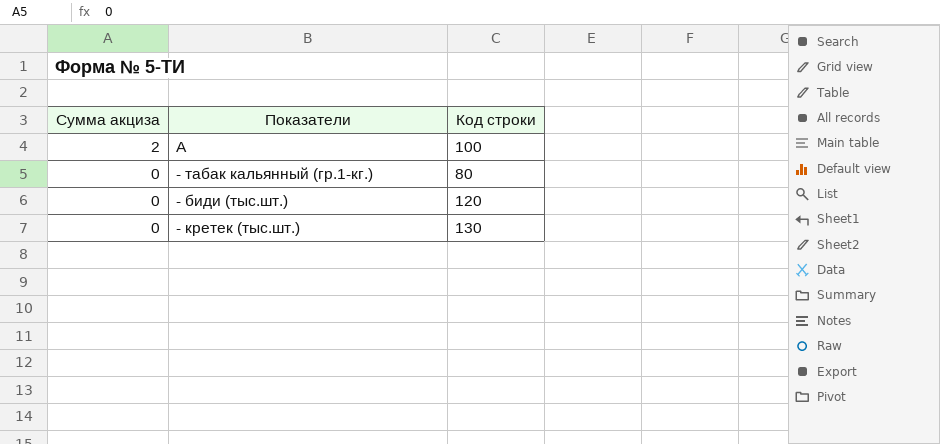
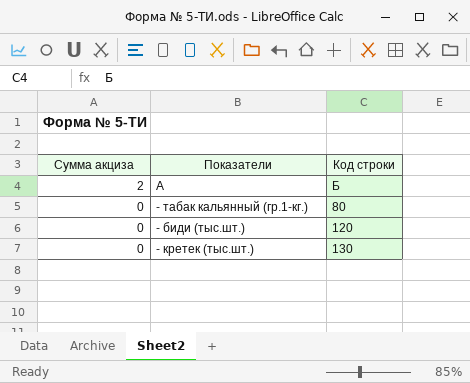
А | Код строки: 100 -> Б

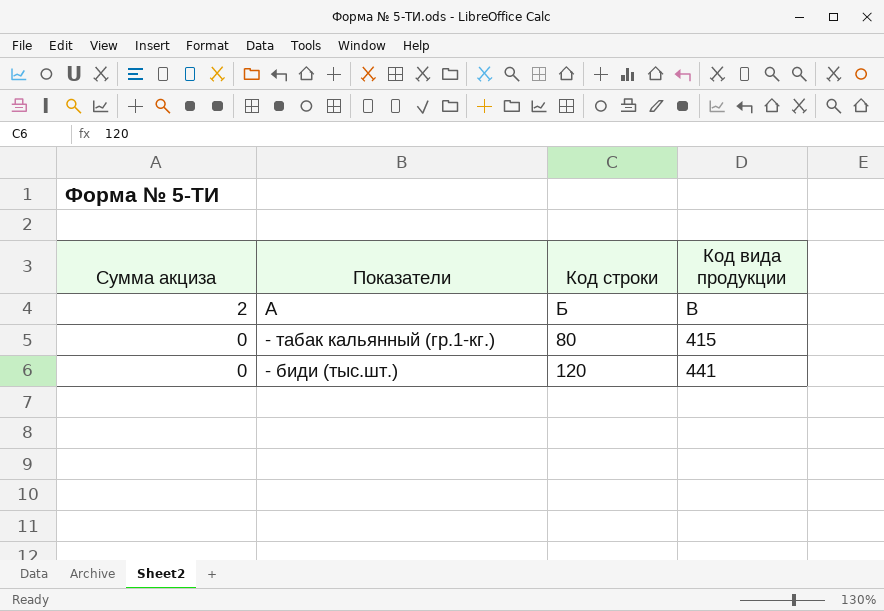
column Код вида продукции | position: none -> 4
row - кретек (тыс.шт.): 0 | 130 -> none

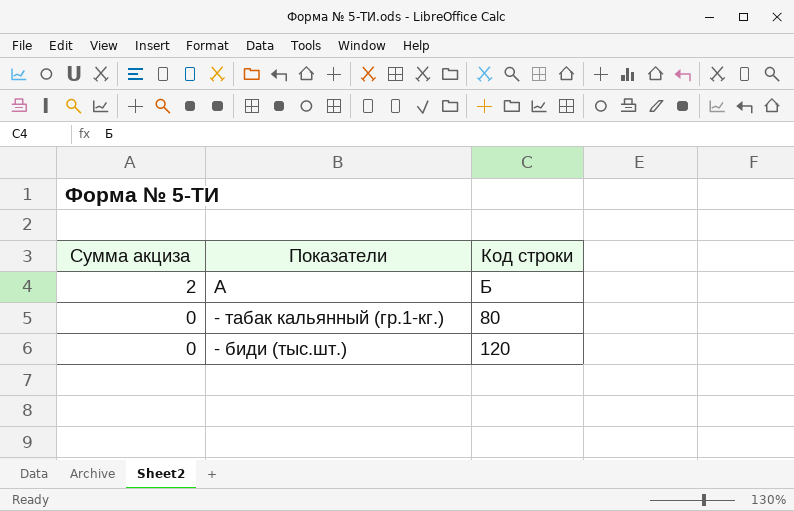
column Код вида продукции | position: 4 -> none

